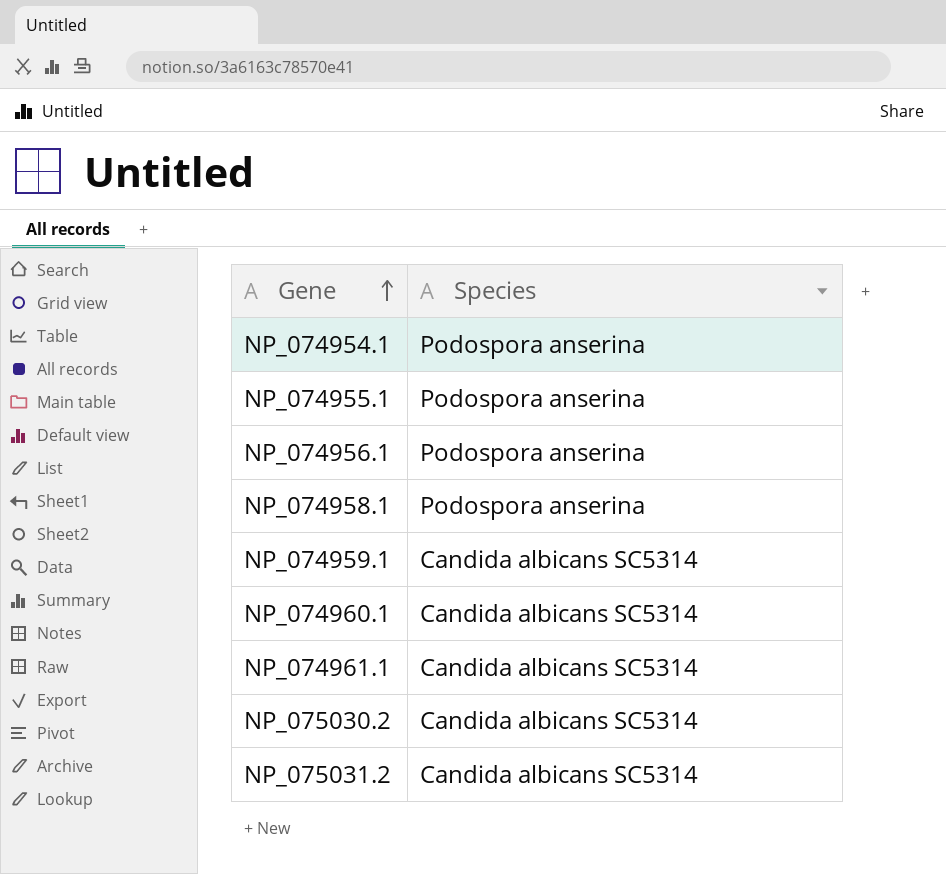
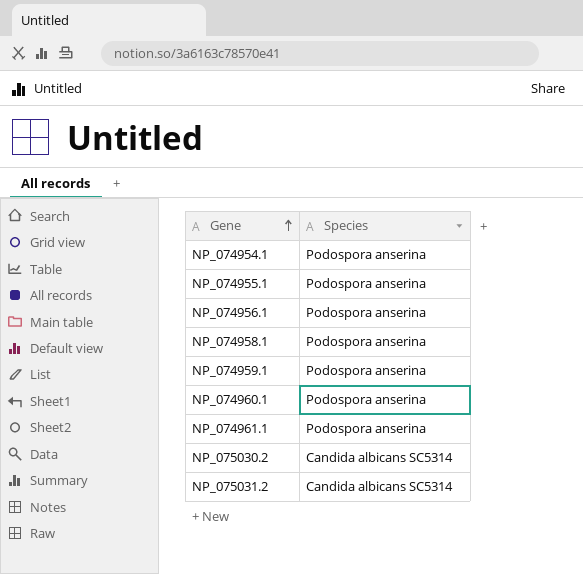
NP_074959.1 | Species: Candida albicans SC5314 -> Podospora anserina
NP_074960.1 | Species: Candida albicans SC5314 -> Podospora anserina
NP_074961.1 | Species: Candida albicans SC5314 -> Podospora anserina

